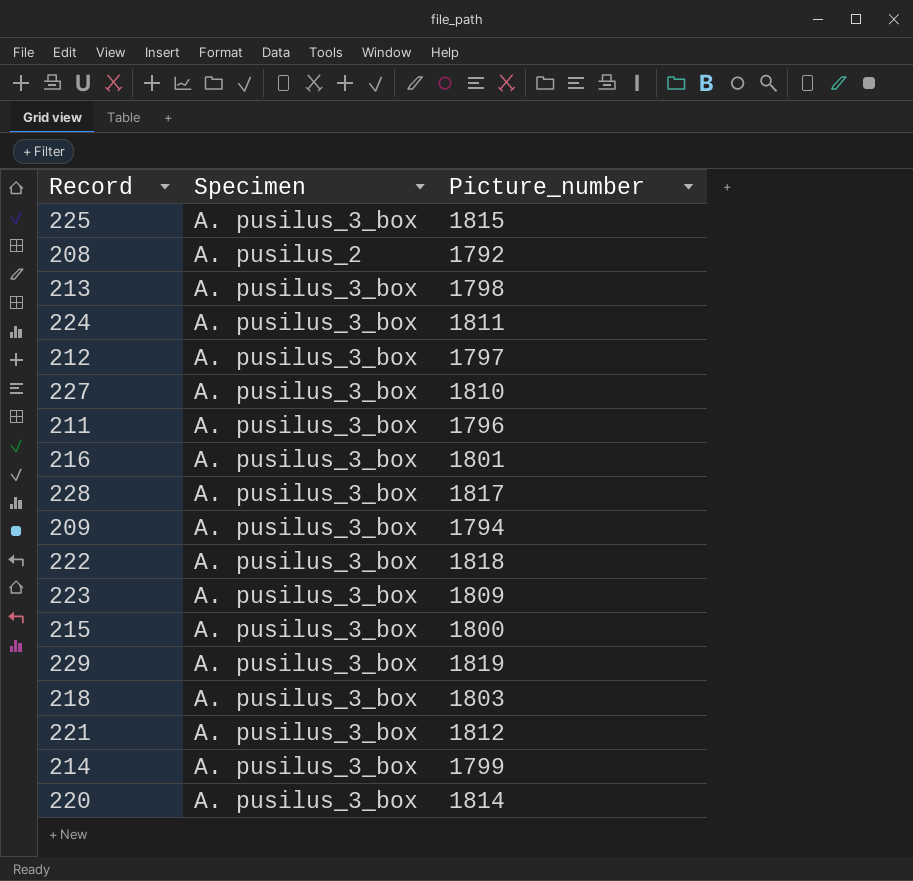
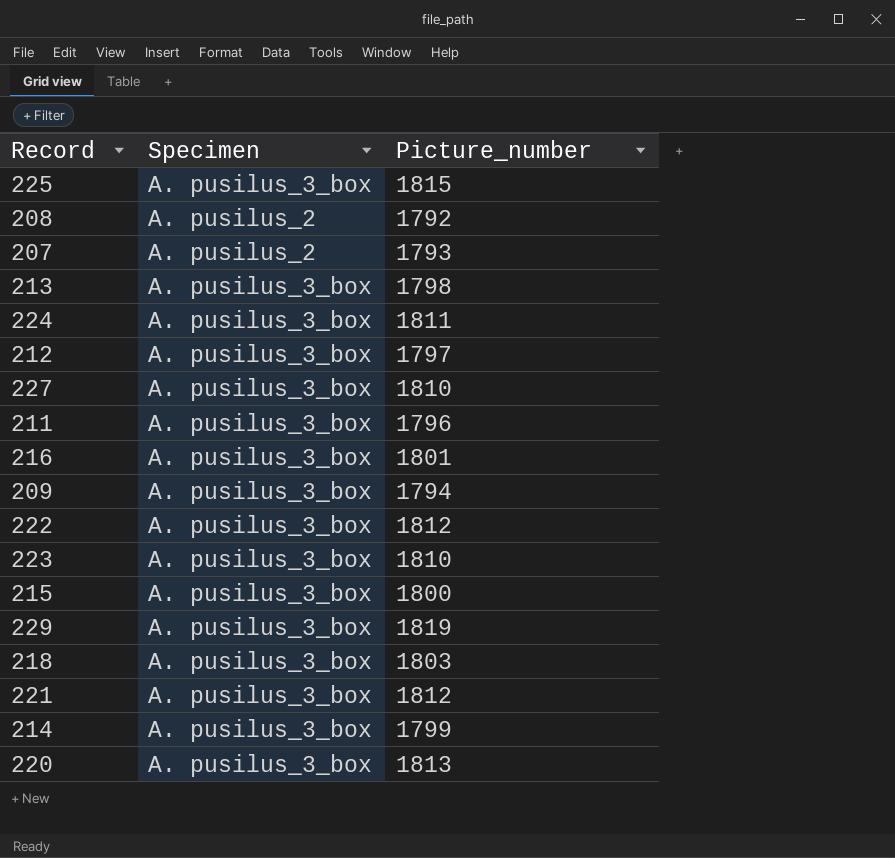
row 228: A. pusilus_3_box | 1817 -> none
row 207: none -> A. pusilus_2 | 1793
222 | Picture_number: 1818 -> 1812
223 | Picture_number: 1809 -> 1810
220 | Picture_number: 1814 -> 1813

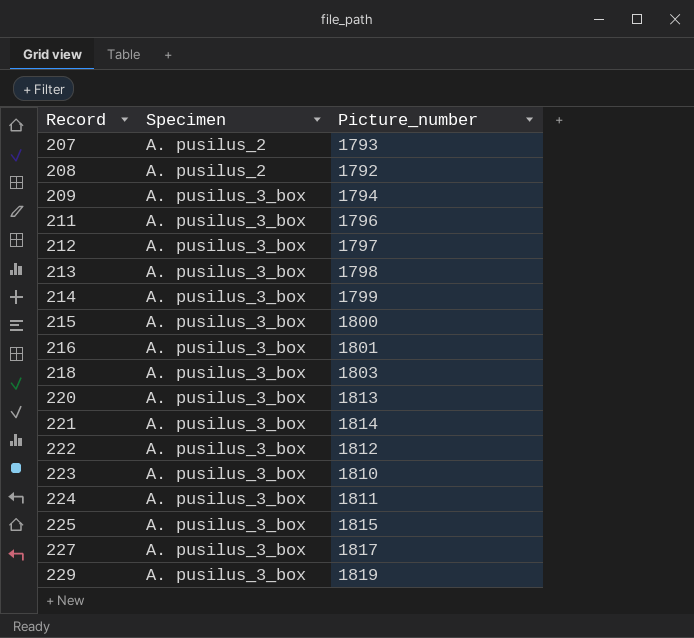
row order: none -> Record ascending
221 | Picture_number: 1812 -> 1814
227 | Picture_number: 1810 -> 1817

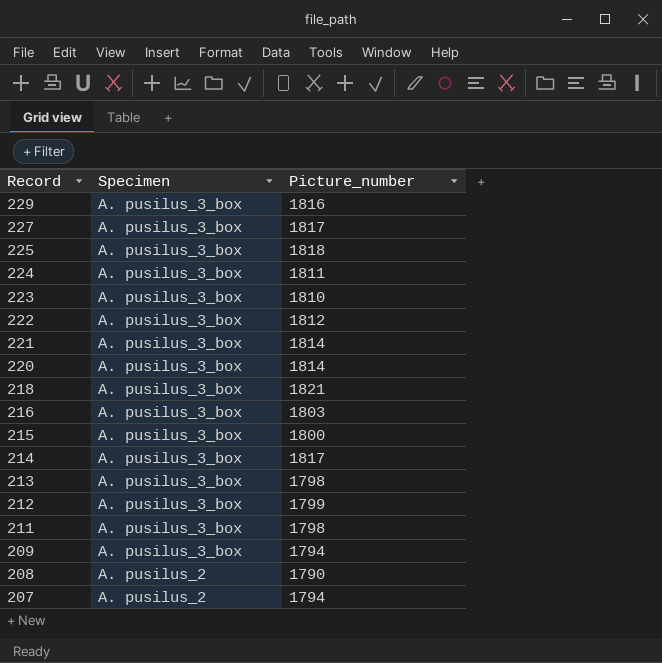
row order: Record ascending -> Record descending
229 | Picture_number: 1819 -> 1816
225 | Picture_number: 1815 -> 1818
220 | Picture_number: 1813 -> 1814
218 | Picture_number: 1803 -> 1821
216 | Picture_number: 1801 -> 1803
214 | Picture_number: 1799 -> 1817
212 | Picture_number: 1797 -> 1799
211 | Picture_number: 1796 -> 1798
208 | Picture_number: 1792 -> 1790
207 | Picture_number: 1793 -> 1794

